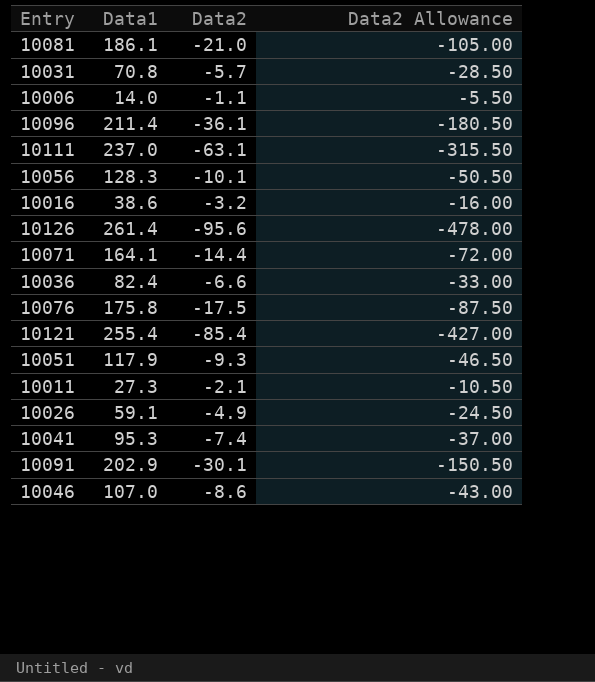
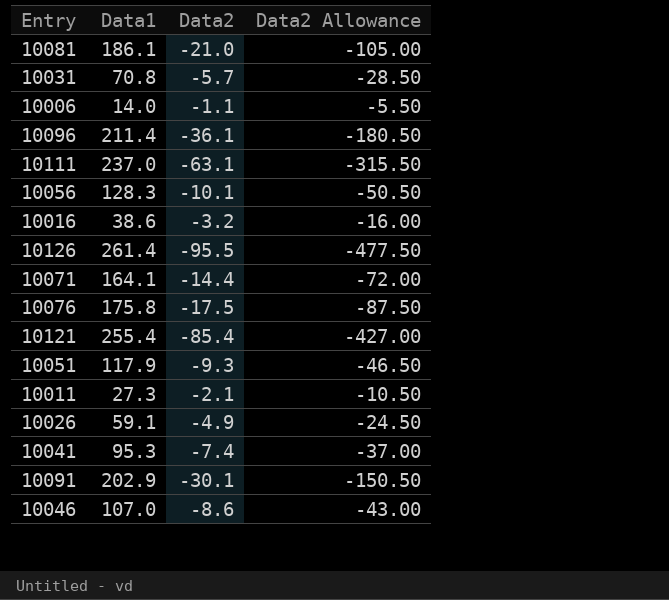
row 10036: 82.4 | -6.6 | -33.00 -> none
10126 | Data2: -95.6 -> -95.5
10126 | Data2 Allowance: -478.00 -> -477.50

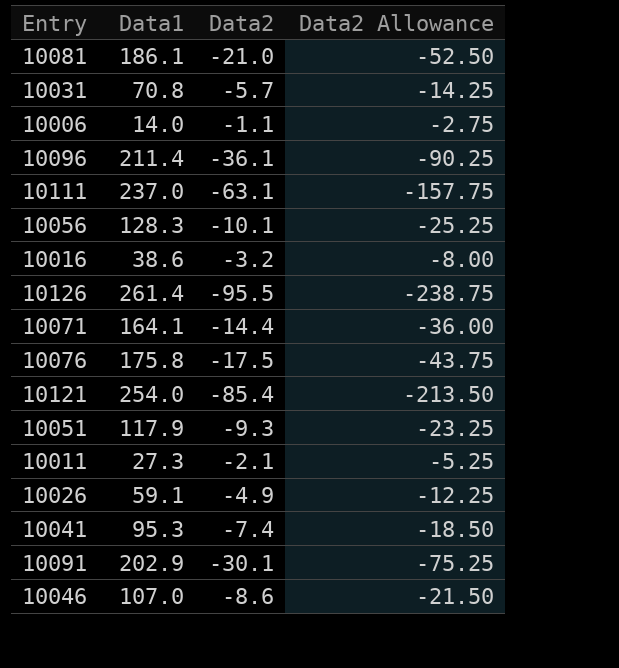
column Data2 Allowance | formula: [Data2] * 5 -> [Data2] * 2.5
10121 | Data1: 255.4 -> 254.0

